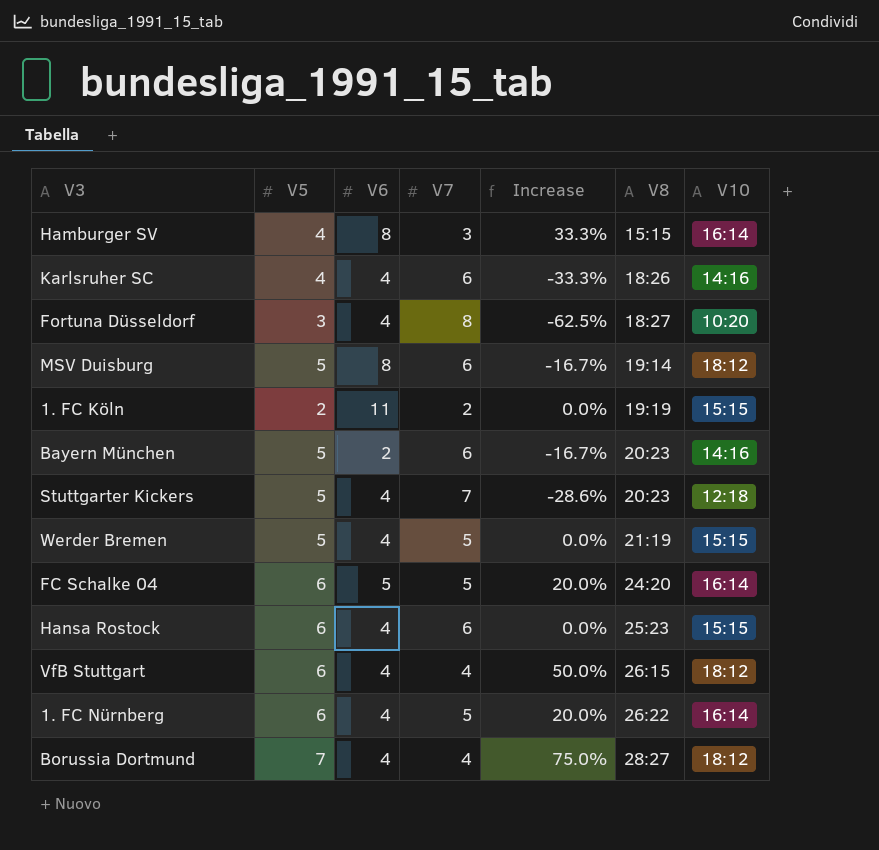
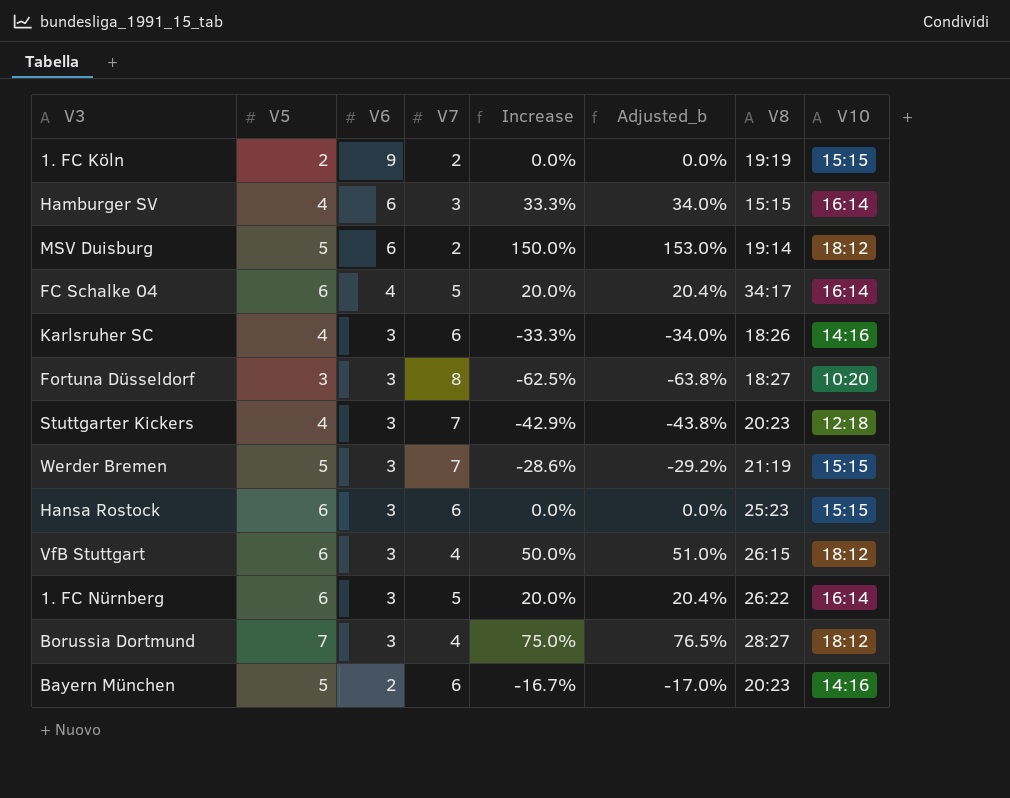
row order: V8 ascending -> V6 descending
column Adjusted_b | formula: none -> [Increase] * 1.02
1. FC Köln | V6: 11 -> 9
Hamburger SV | V6: 8 -> 6
MSV Duisburg | V6: 8 -> 6
MSV Duisburg | V7: 6 -> 2
MSV Duisburg | Increase: -16.7% -> 150.0%
FC Schalke 04 | V6: 5 -> 4
FC Schalke 04 | V8: 24:20 -> 34:17
Karlsruher SC | V6: 4 -> 3
Fortuna Düsseldorf | V6: 4 -> 3
Stuttgarter Kickers | V5: 5 -> 4
Stuttgarter Kickers | V6: 4 -> 3
Stuttgarter Kickers | Increase: -28.6% -> -42.9%
Werder Bremen | V6: 4 -> 3
Werder Bremen | V7: 5 -> 7
Werder Bremen | Increase: 0.0% -> -28.6%
Hansa Rostock | V6: 4 -> 3
VfB Stuttgart | V6: 4 -> 3
1. FC Nürnberg | V6: 4 -> 3
Borussia Dortmund | V6: 4 -> 3

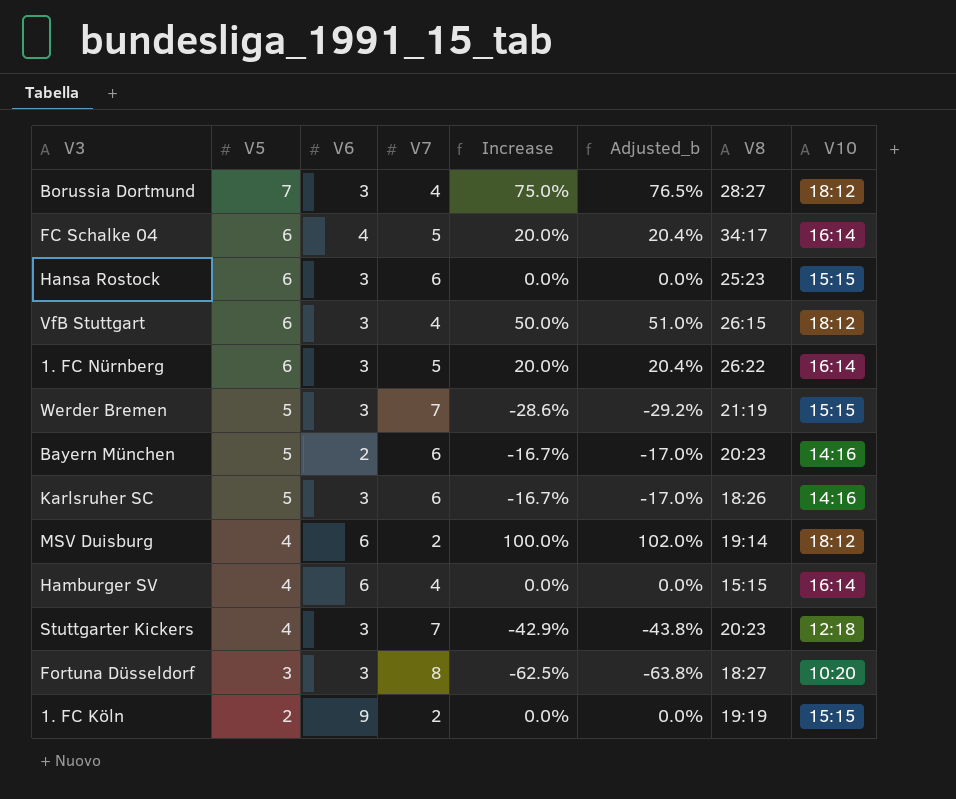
row order: V6 descending -> V5 descending
Karlsruher SC | V5: 4 -> 5
Karlsruher SC | Increase: -33.3% -> -16.7%
Karlsruher SC | Adjusted_b: -34.0% -> -17.0%
MSV Duisburg | V5: 5 -> 4
MSV Duisburg | Increase: 150.0% -> 100.0%
MSV Duisburg | Adjusted_b: 153.0% -> 102.0%
Hamburger SV | V7: 3 -> 4
Hamburger SV | Increase: 33.3% -> 0.0%
Hamburger SV | Adjusted_b: 34.0% -> 0.0%

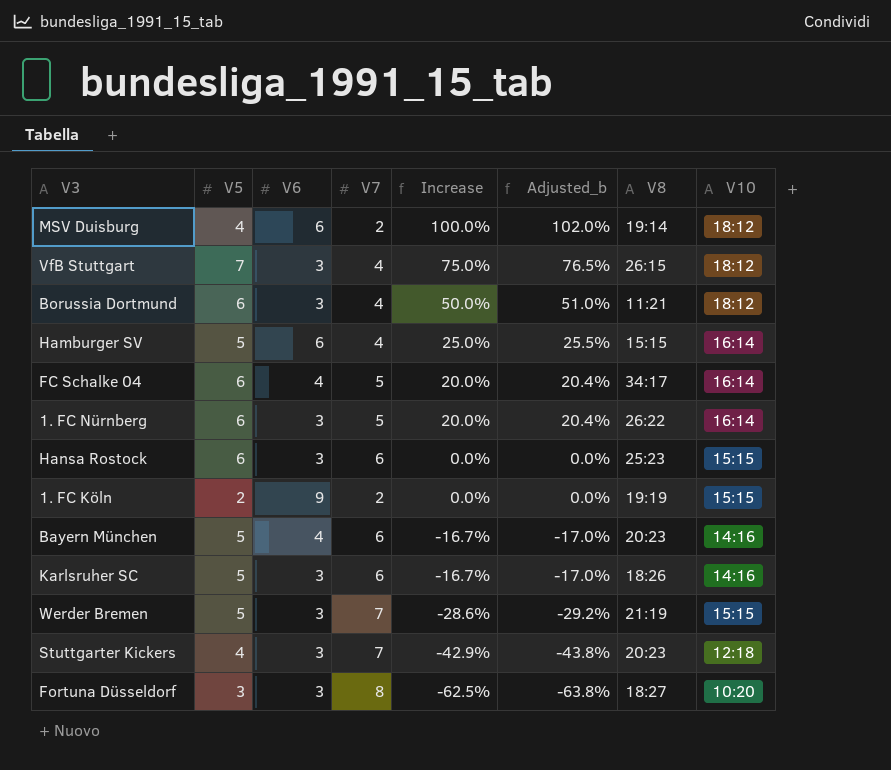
row order: V5 descending -> Increase descending
VfB Stuttgart | V5: 6 -> 7
VfB Stuttgart | Increase: 50.0% -> 75.0%
VfB Stuttgart | Adjusted_b: 51.0% -> 76.5%
Borussia Dortmund | V5: 7 -> 6
Borussia Dortmund | Increase: 75.0% -> 50.0%
Borussia Dortmund | Adjusted_b: 76.5% -> 51.0%
Borussia Dortmund | V8: 28:27 -> 11:21
Hamburger SV | V5: 4 -> 5
Hamburger SV | Increase: 0.0% -> 25.0%
Hamburger SV | Adjusted_b: 0.0% -> 25.5%
Bayern München | V6: 2 -> 4

